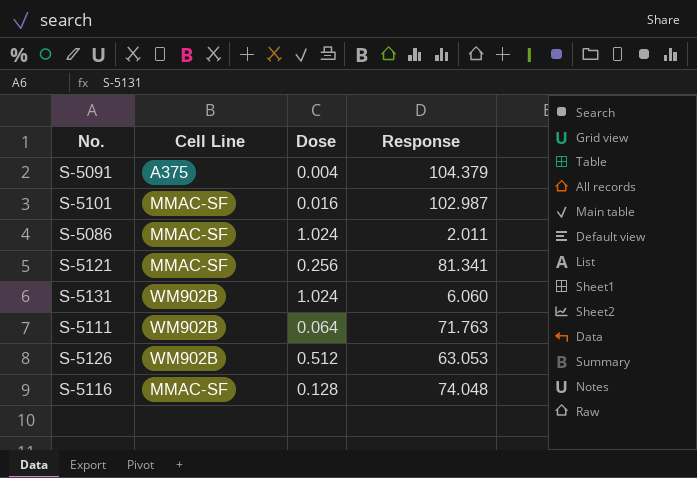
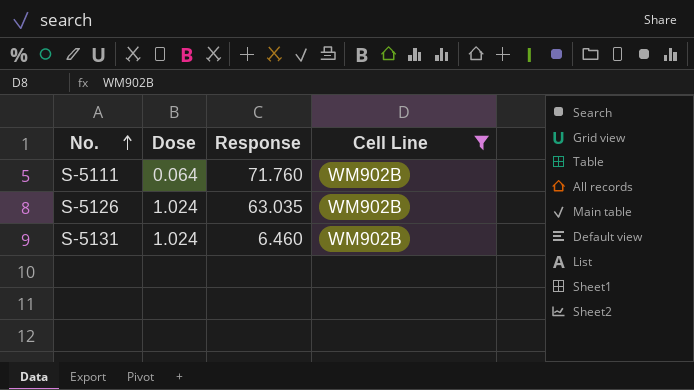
filter: none -> Cell Line = WM902B
row order: none -> No. ascending
column Cell Line | position: 2 -> 4
S-5111 | Response: 71.763 -> 71.760
S-5126 | Dose: 0.512 -> 1.024
S-5126 | Response: 63.053 -> 63.035
S-5131 | Response: 6.060 -> 6.460

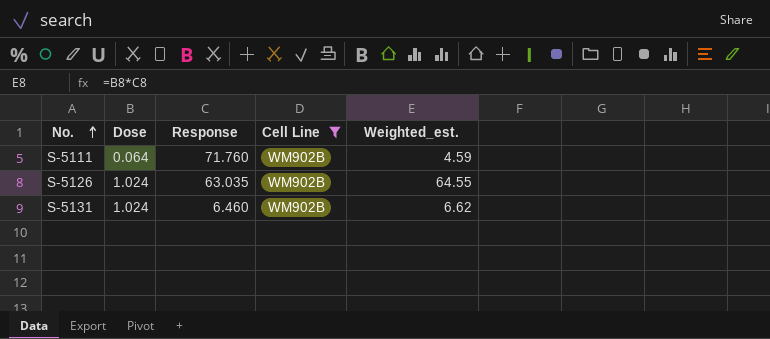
column Weighted_est. | formula: none -> [Dose] * [Response]

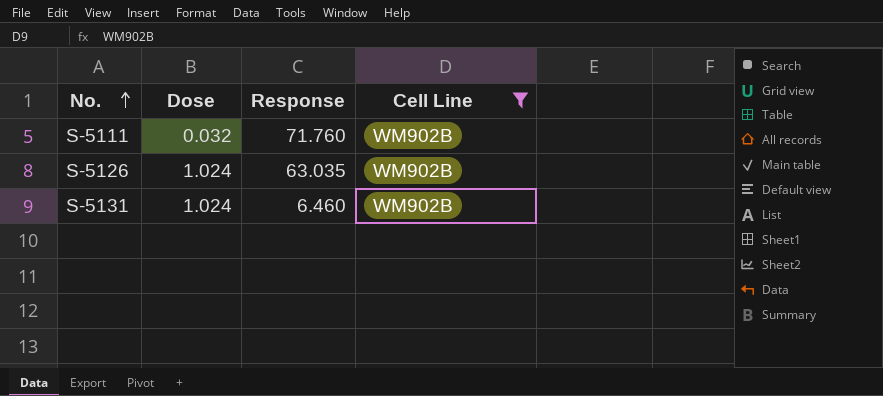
column Weighted_est. | formula: [Dose] * [Response] -> none
S-5111 | Dose: 0.064 -> 0.032

